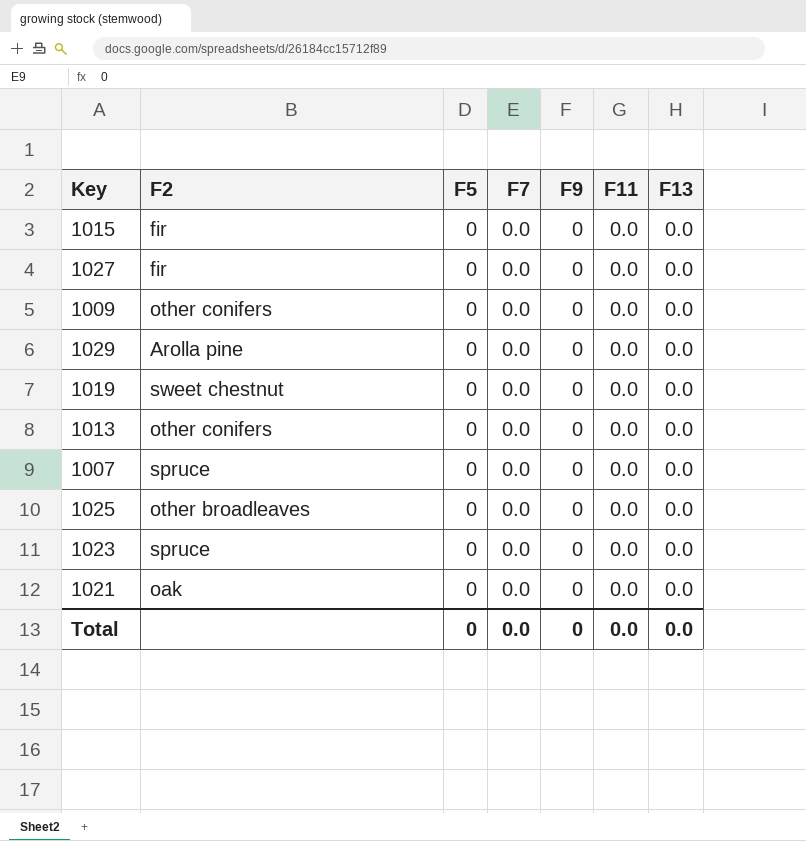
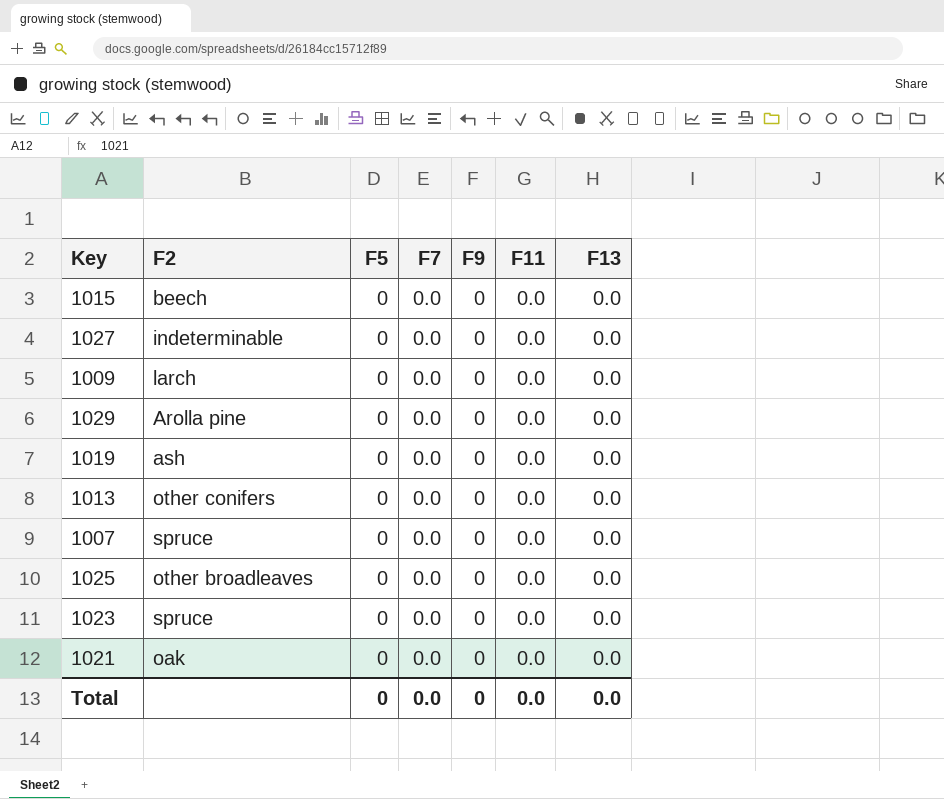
1015 | F2: fir -> beech
1027 | F2: fir -> indeterminable
1009 | F2: other conifers -> larch
1019 | F2: sweet chestnut -> ash

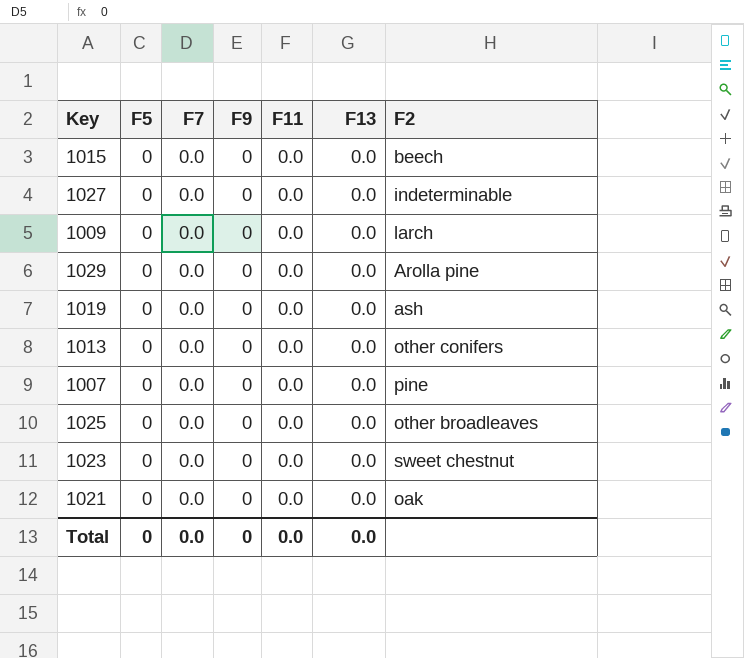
column F2 | position: 2 -> 7
1007 | F2: spruce -> pine
1023 | F2: spruce -> sweet chestnut

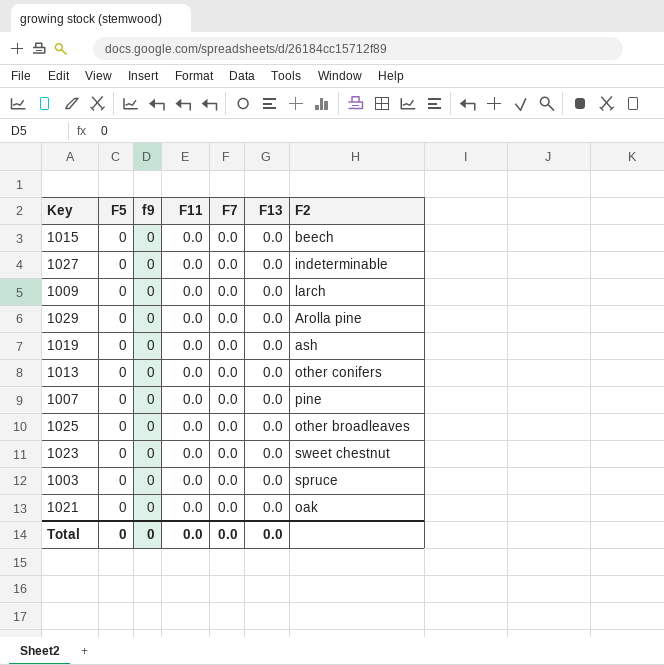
column name: F9 -> f9
column F7 | position: 3 -> 5
row 1003: none -> 0 | 0 | 0.0 | 0.0 | 0.0 | spruce

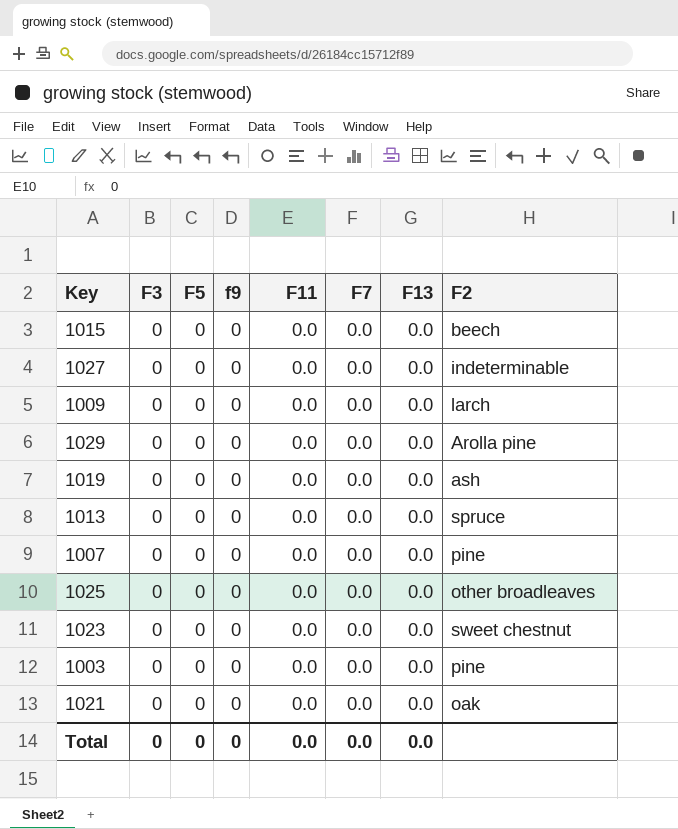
column F3 | position: none -> 2
1013 | F2: other conifers -> spruce
1003 | F2: spruce -> pine

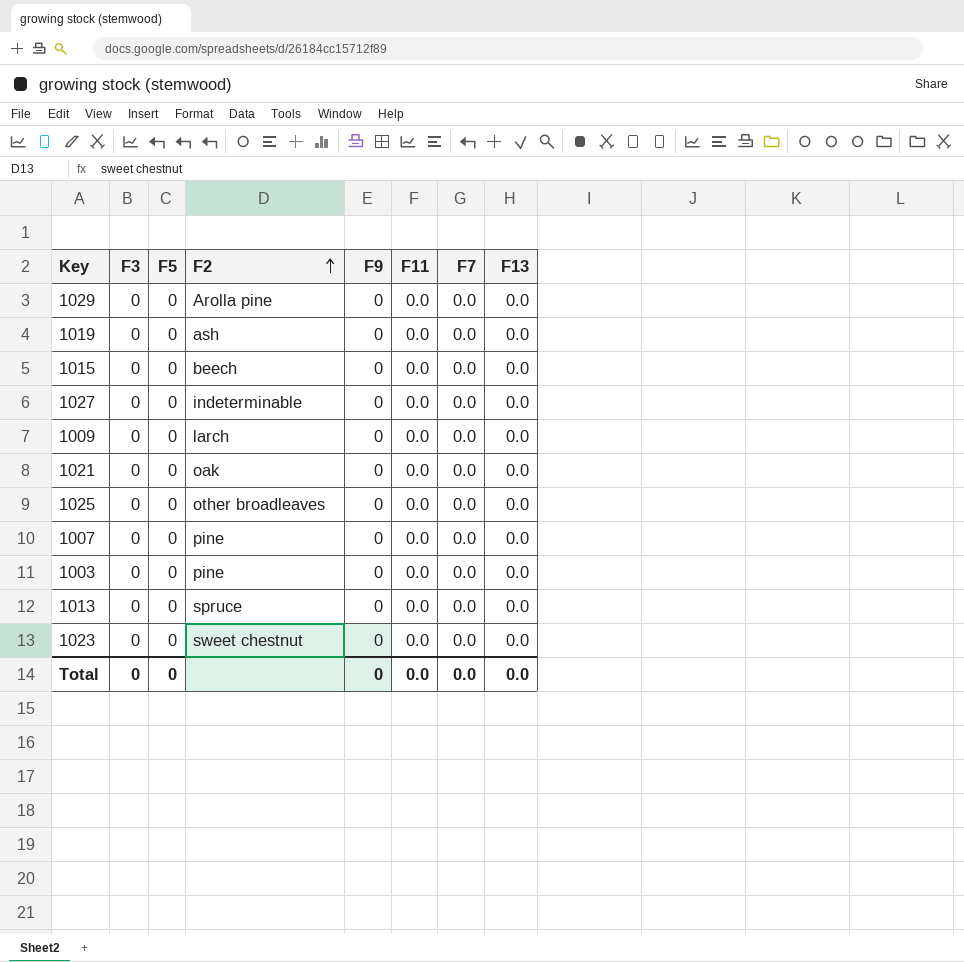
row order: none -> F2 ascending
column F2 | position: 8 -> 4
column name: f9 -> F9

